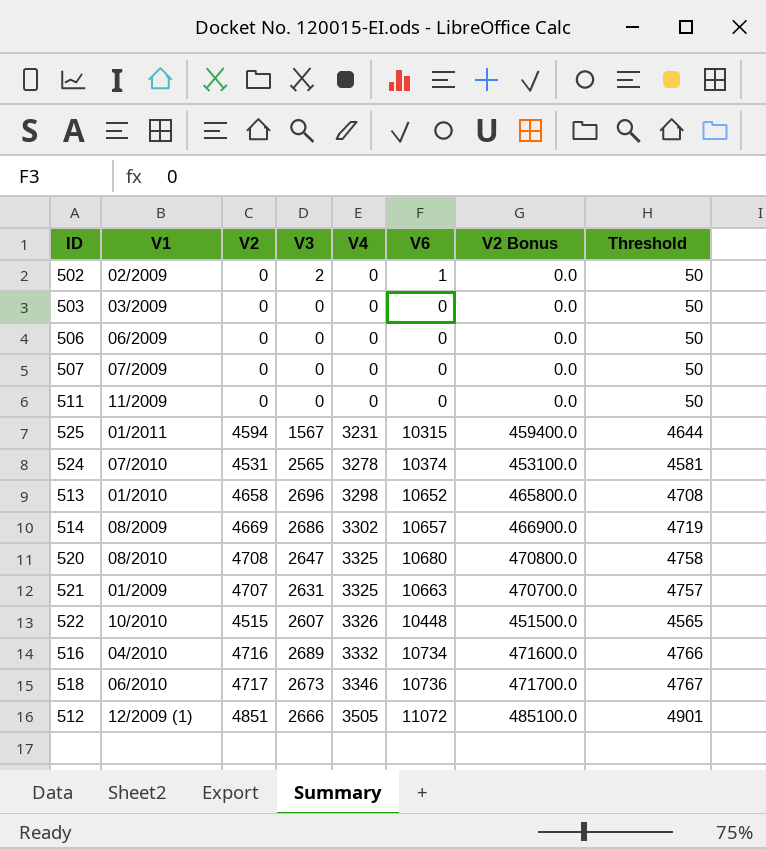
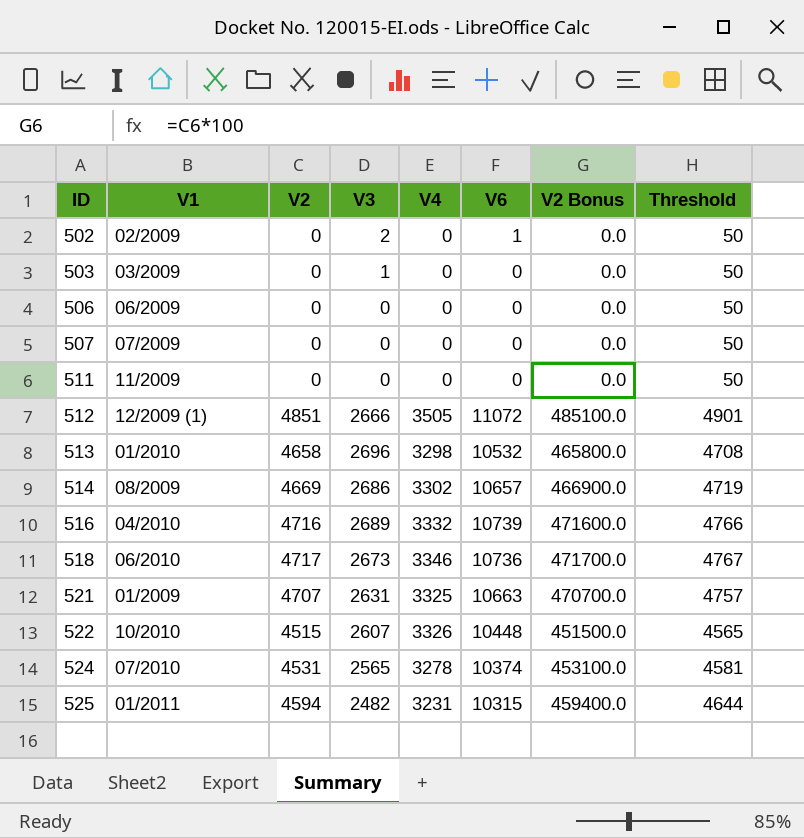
row order: V4 ascending -> ID ascending
row 520: 08/2010 | 4708 | 2647 | 3325 | 10680 | 470800.0 | 4758 -> none
503 | V3: 0 -> 1
513 | V6: 10652 -> 10532
516 | V6: 10734 -> 10739
525 | V3: 1567 -> 2482

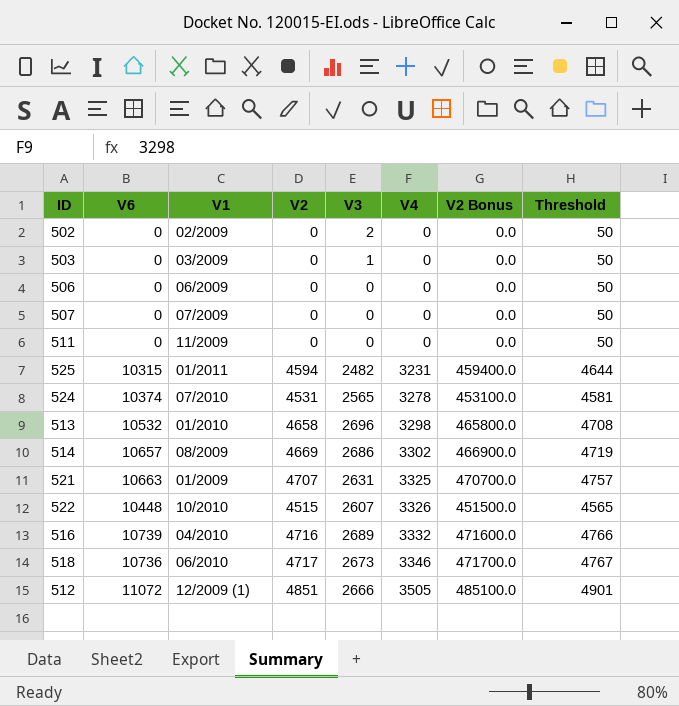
row order: ID ascending -> V4 ascending
column V6 | position: 6 -> 2
502 | V6: 1 -> 0

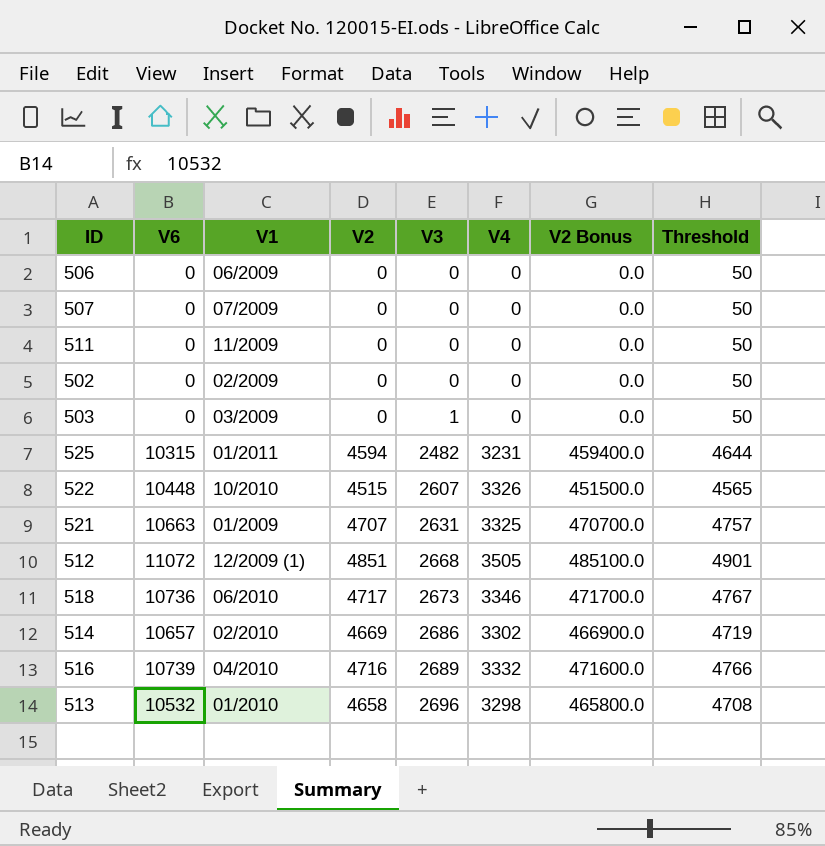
row order: V4 ascending -> V3 ascending
row 524: 10374 | 07/2010 | 4531 | 2565 | 3278 | 453100.0 | 4581 -> none
502 | V3: 2 -> 0
512 | V3: 2666 -> 2668
514 | V1: 08/2009 -> 02/2010

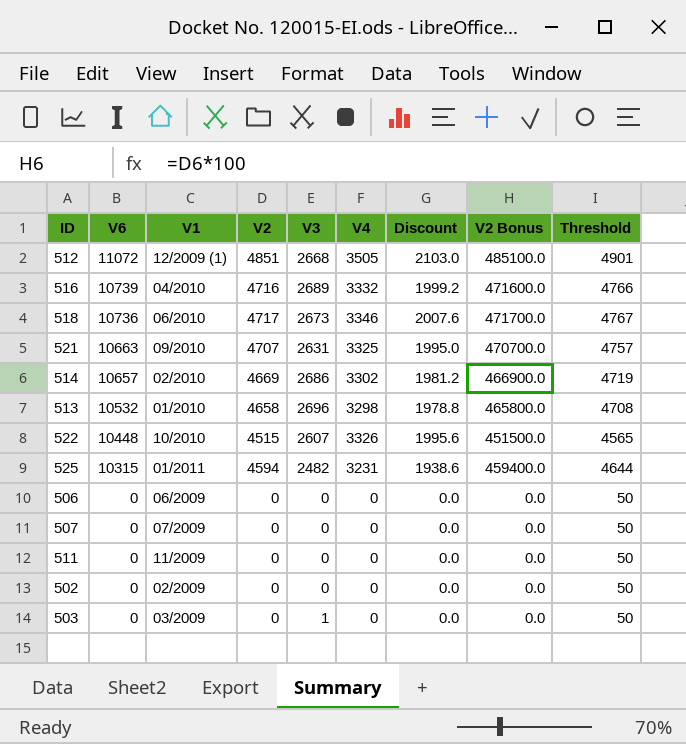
row order: V3 ascending -> V6 descending
column Discount | formula: none -> [V4] * 0.6
521 | V1: 01/2009 -> 09/2010

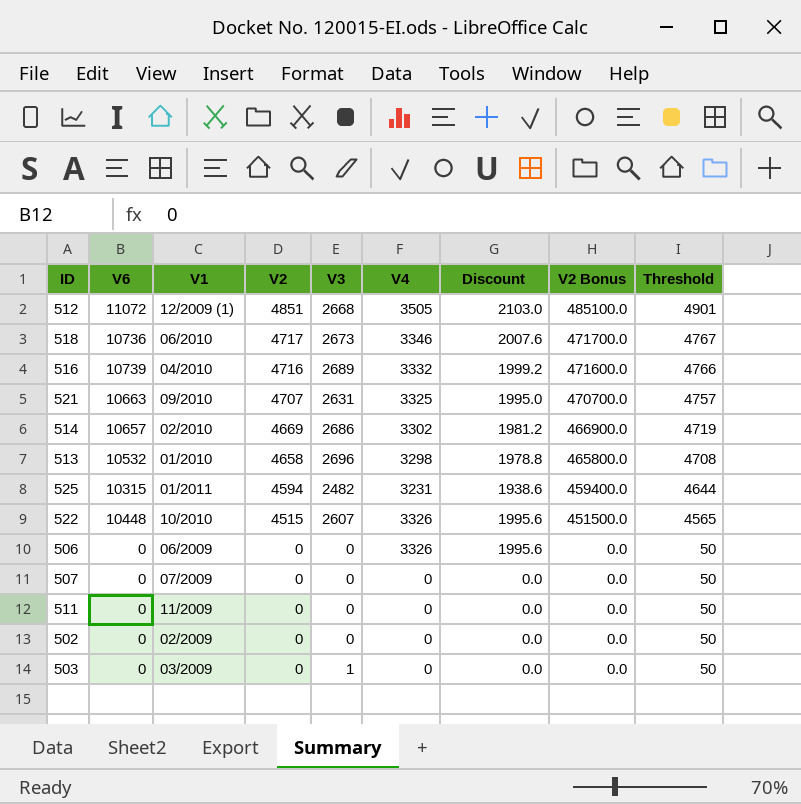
row order: V6 descending -> V2 descending
506 | V4: 0 -> 3326
506 | Discount: 0.0 -> 1995.6

